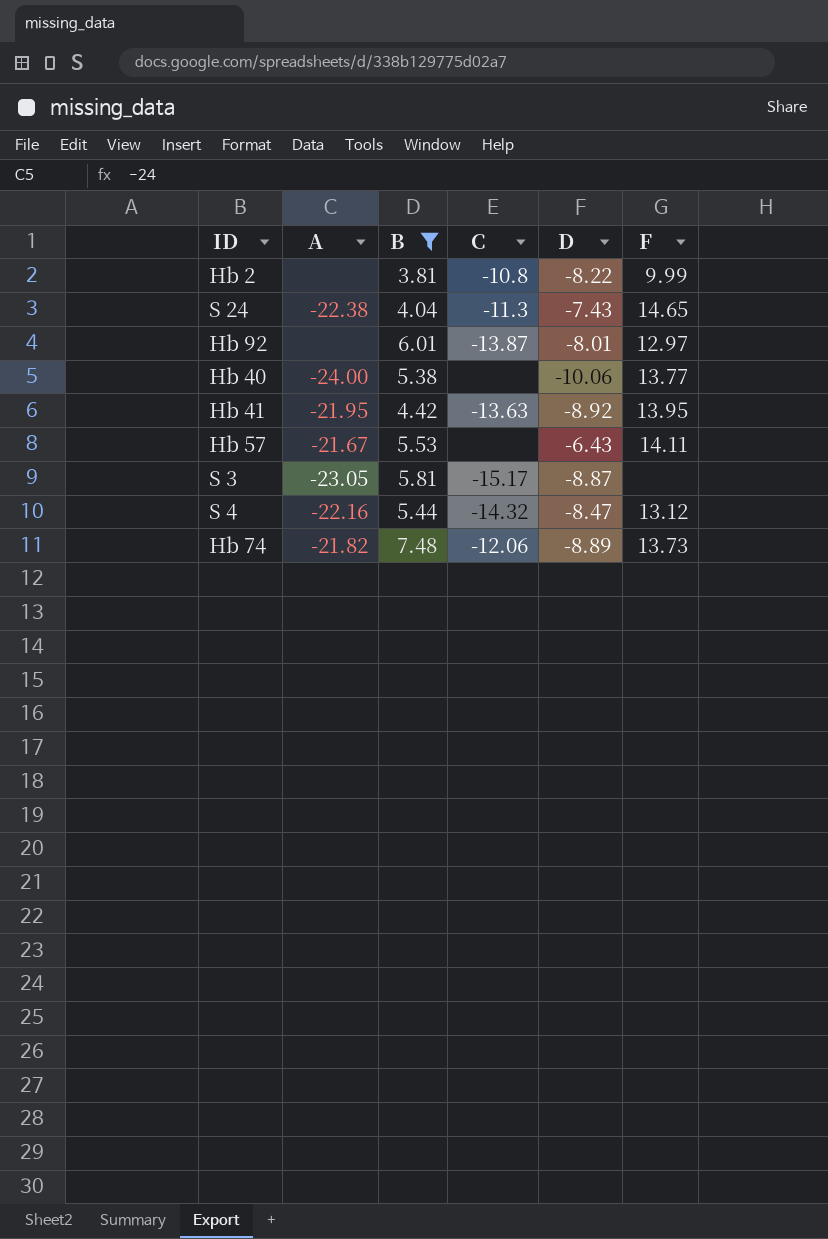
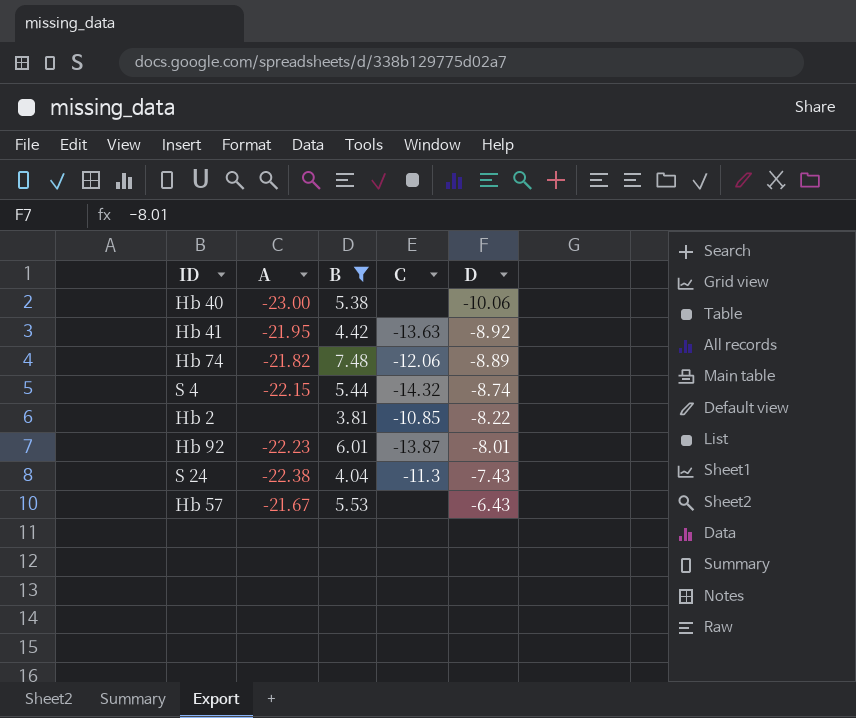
row order: none -> D ascending
column F | position: 6 -> none
row S 3: -23.05 | 5.81 | -15.17 | -8.87 | none -> none
Hb 40 | A: -24.00 -> -23.00
S 4 | A: -22.16 -> -22.15
S 4 | D: -8.47 -> -8.74
Hb 2 | C: -10.8 -> -10.85
Hb 92 | A: none -> -22.23

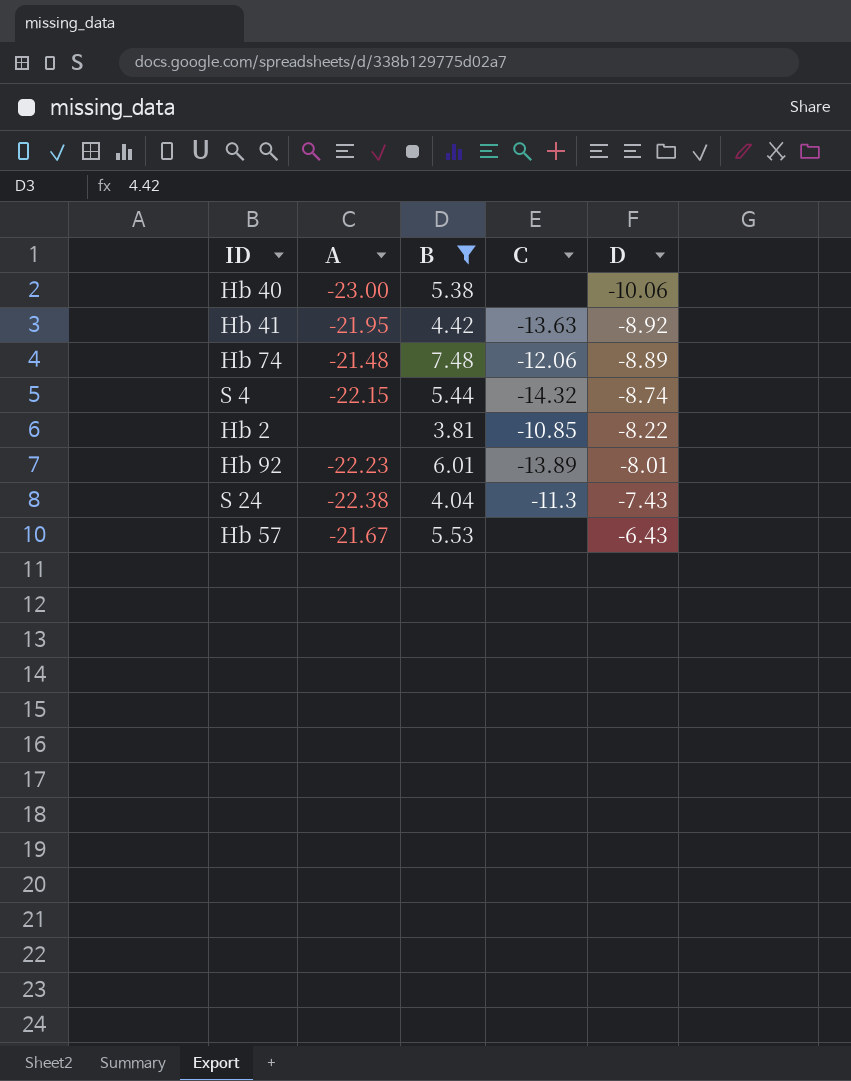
Hb 74 | A: -21.82 -> -21.48
Hb 92 | C: -13.87 -> -13.89

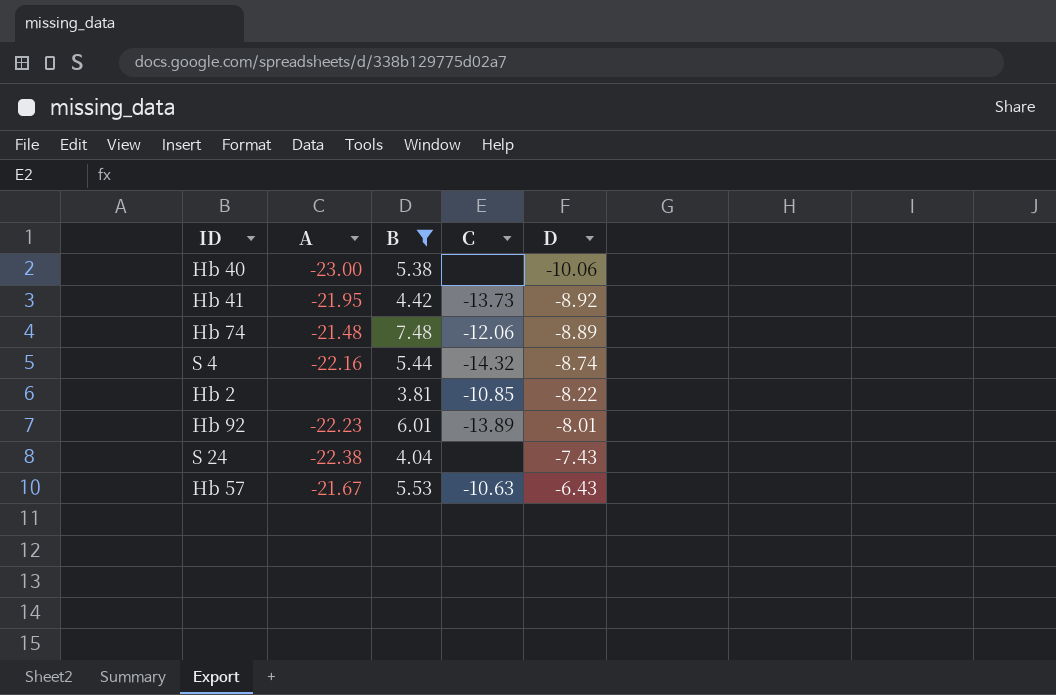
Hb 41 | C: -13.63 -> -13.73
S 4 | A: -22.15 -> -22.16
S 24 | C: -11.3 -> none
Hb 57 | C: none -> -10.63

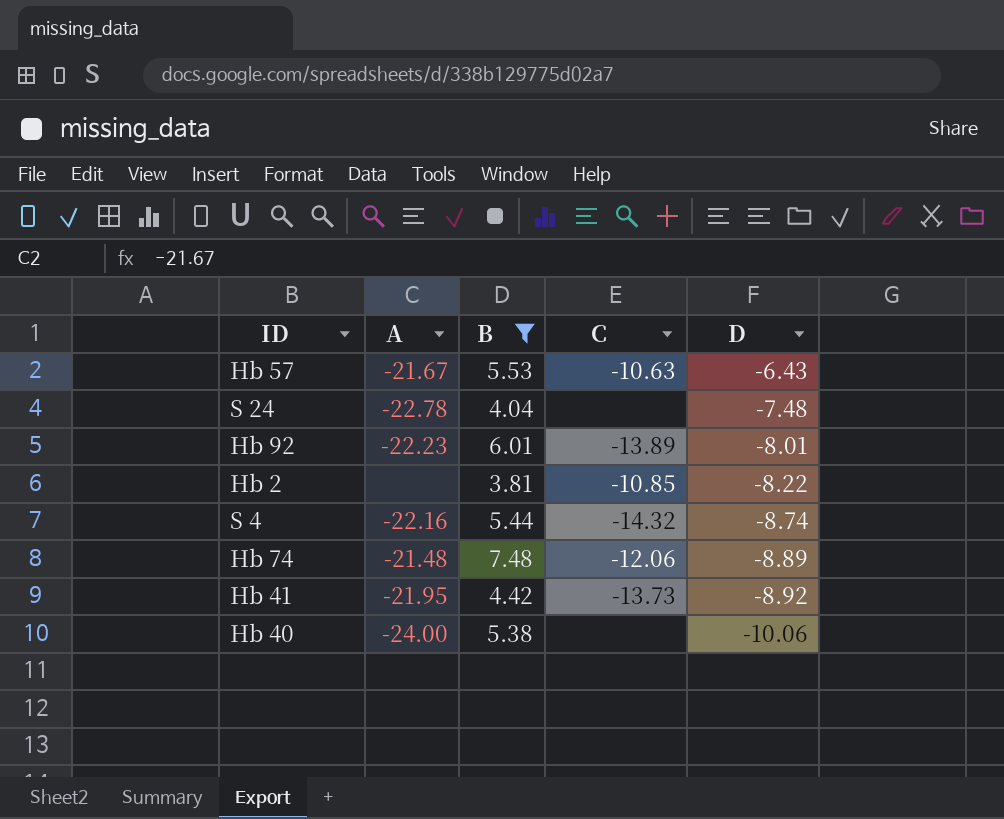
row order: D ascending -> D descending
S 24 | A: -22.38 -> -22.78
S 24 | D: -7.43 -> -7.48
Hb 40 | A: -23.00 -> -24.00

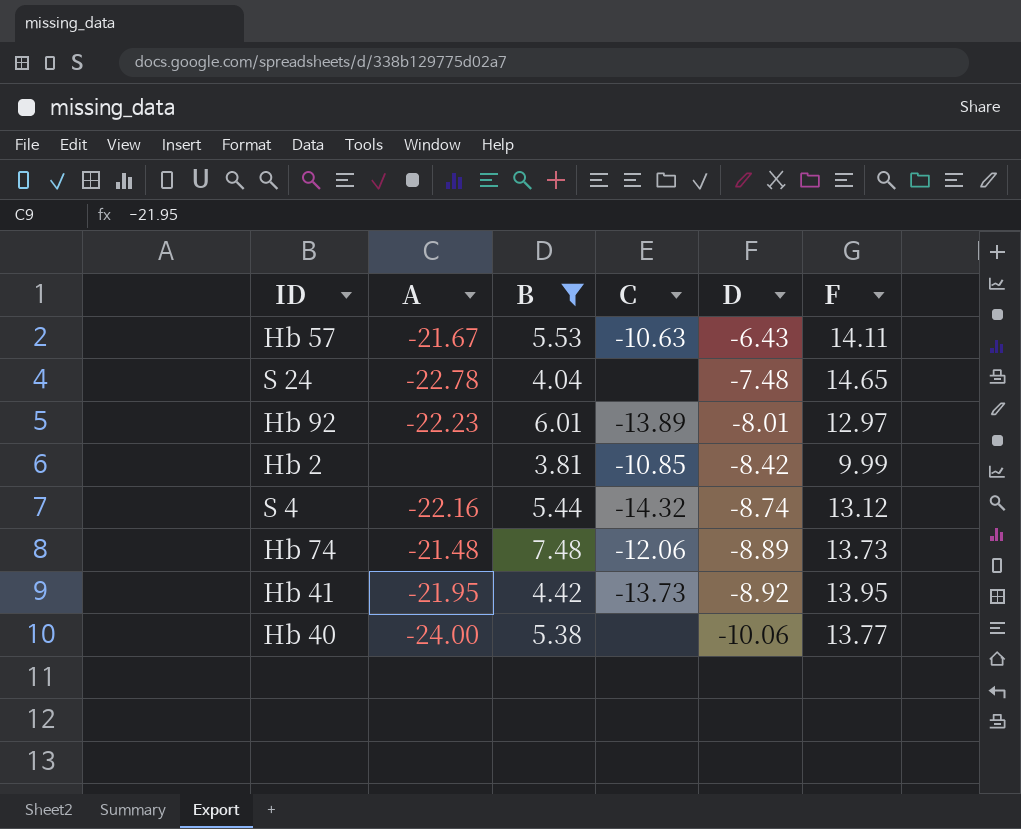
column F | position: none -> 6
Hb 2 | D: -8.22 -> -8.42

